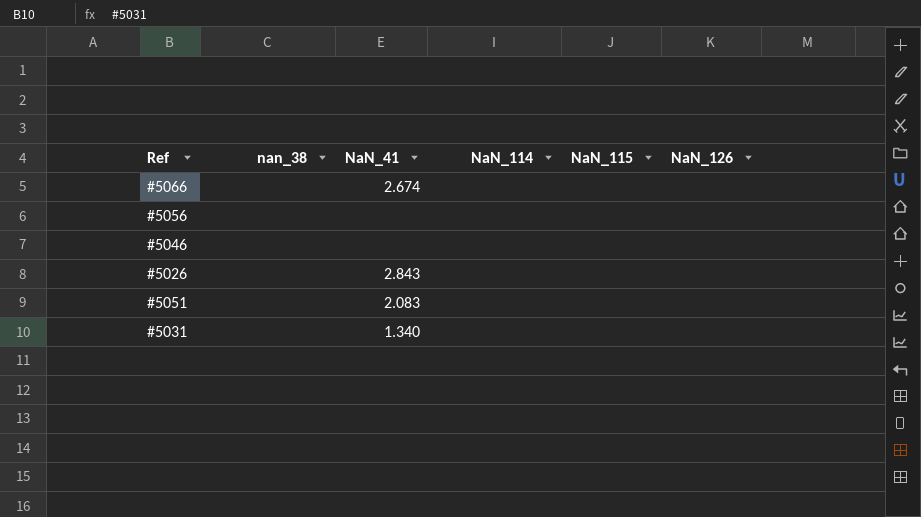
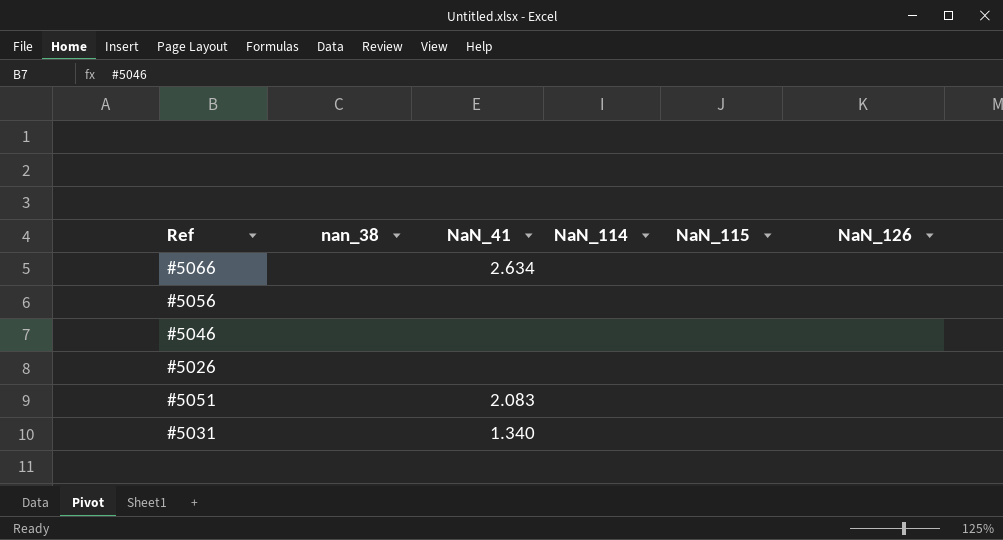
#5066 | NaN_41: 2.674 -> 2.634
#5026 | NaN_41: 2.843 -> none

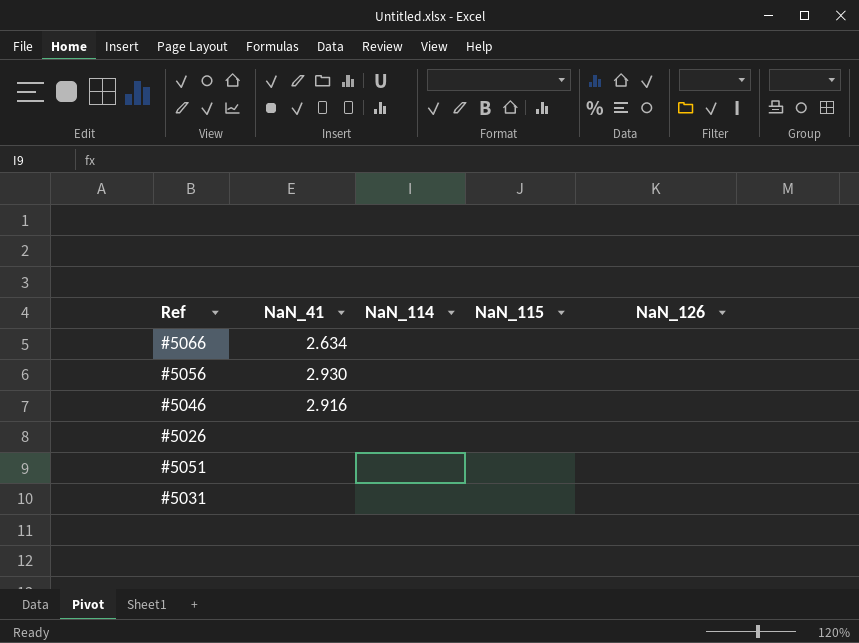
column nan_38 | position: 2 -> none
#5056 | NaN_41: none -> 2.930
#5046 | NaN_41: none -> 2.916
#5051 | NaN_41: 2.083 -> none
#5031 | NaN_41: 1.340 -> none

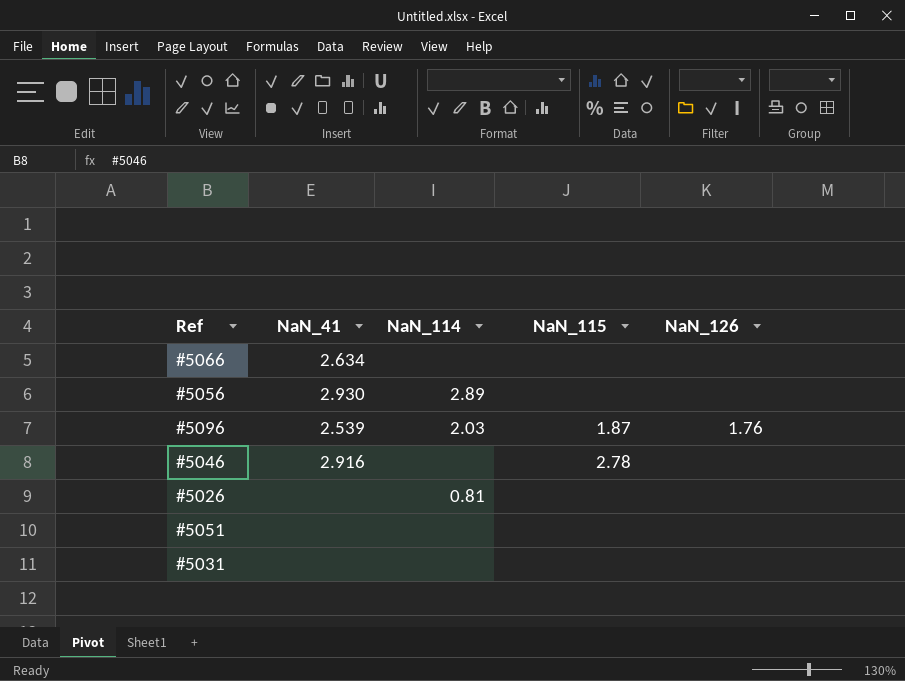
#5056 | NaN_114: none -> 2.89
row #5096: none -> 2.539 | 2.03 | 1.87 | 1.76
#5046 | NaN_115: none -> 2.78
#5026 | NaN_114: none -> 0.81

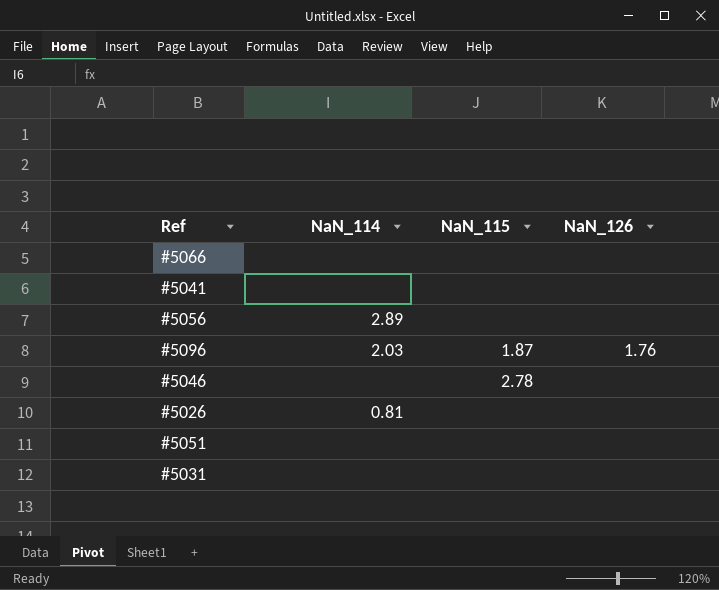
column NaN_41 | position: 2 -> none
row #5041: none -> none | none | none

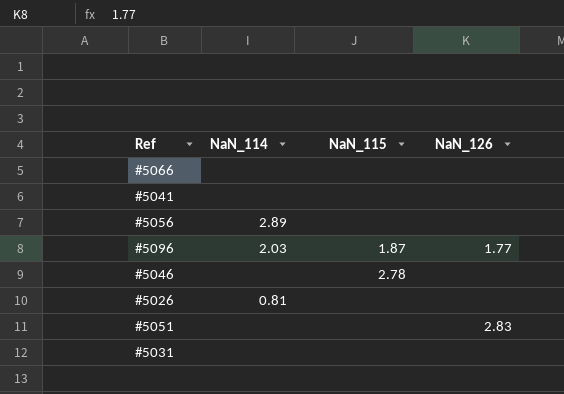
#5096 | NaN_126: 1.76 -> 1.77
#5051 | NaN_126: none -> 2.83

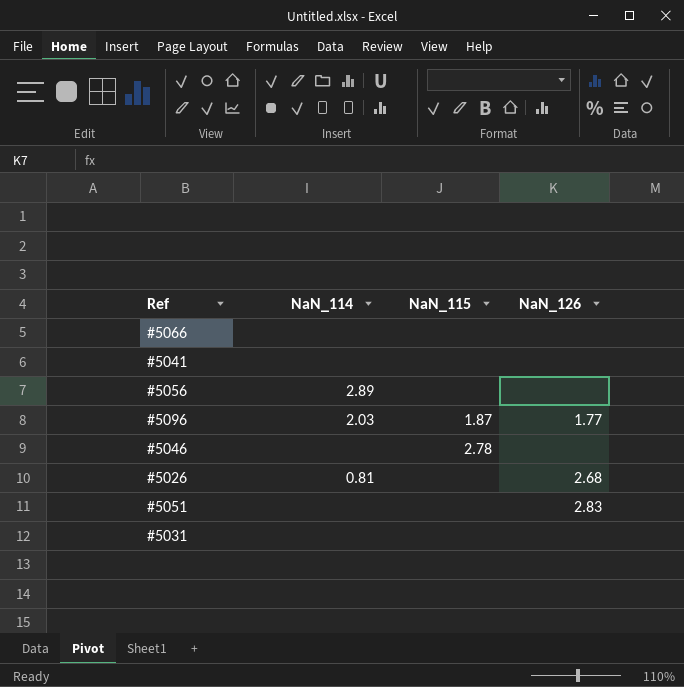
#5026 | NaN_126: none -> 2.68

